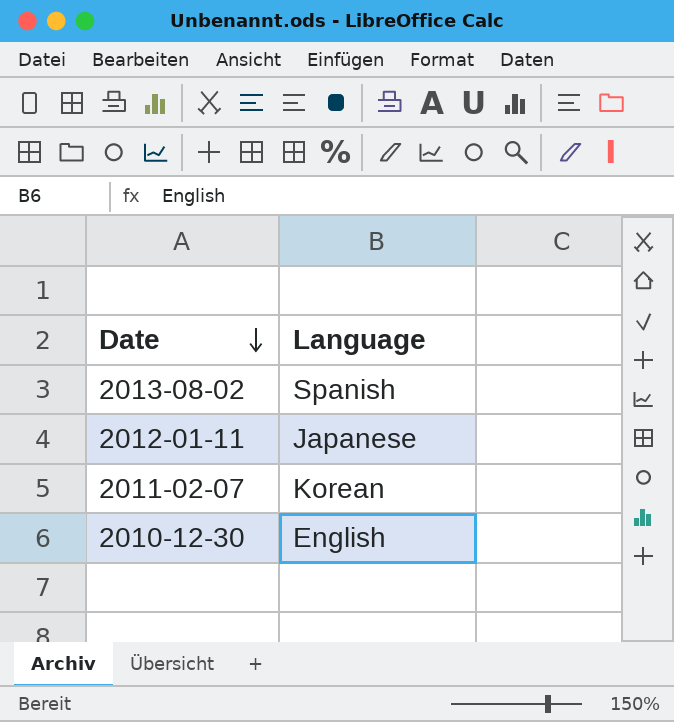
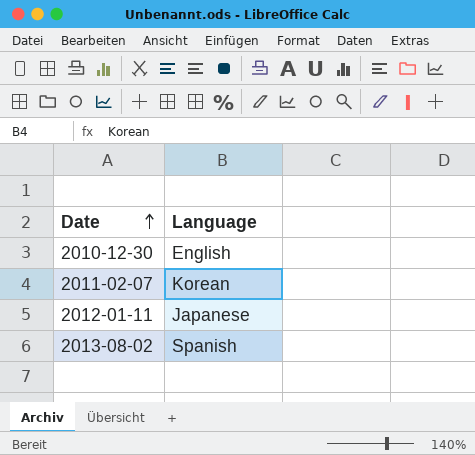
row order: Date descending -> Date ascending

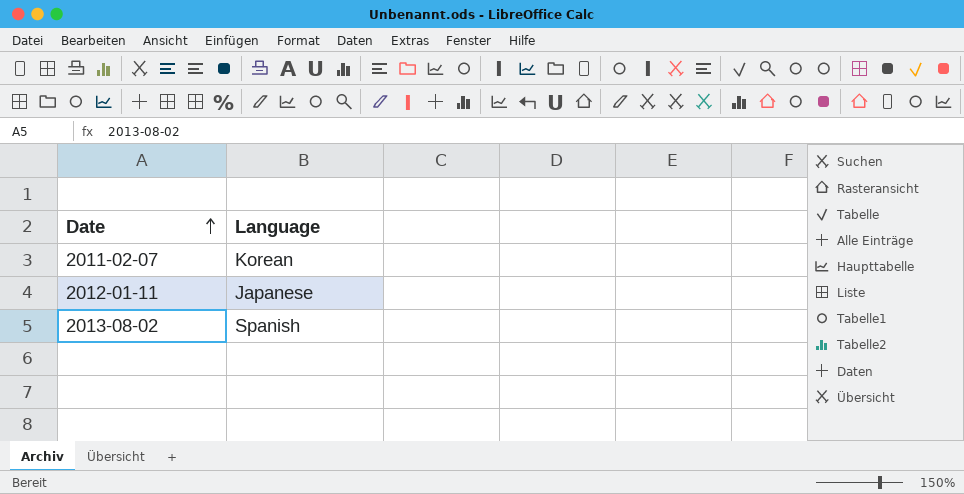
row 2010-12-30: English -> none

